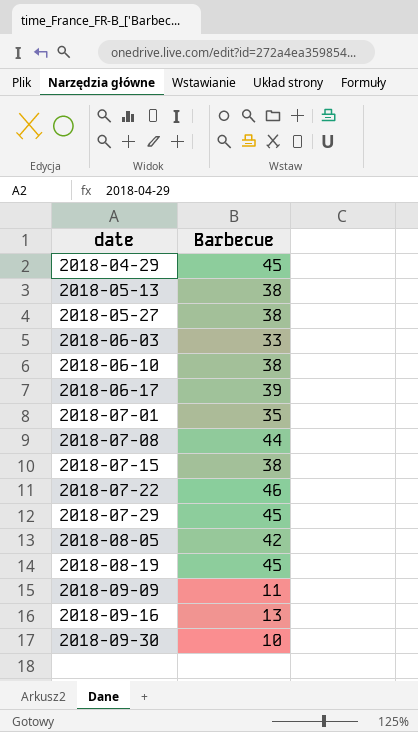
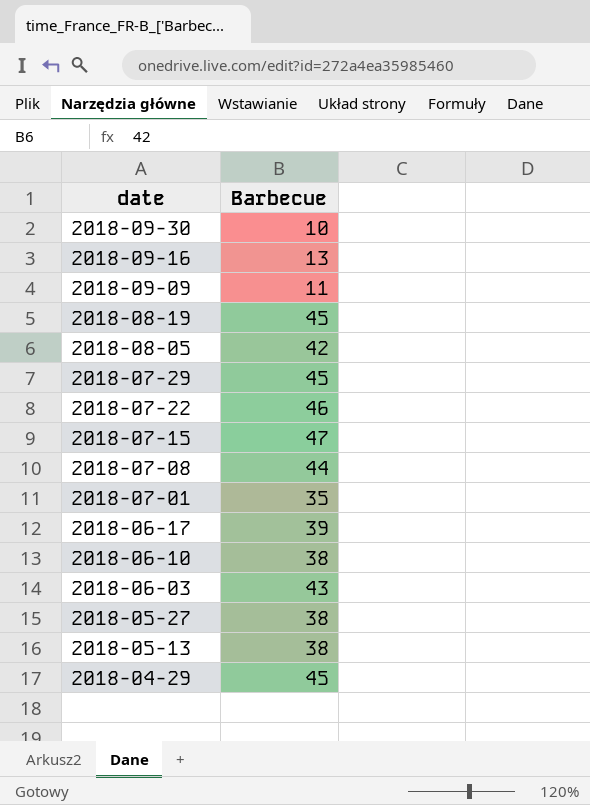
row order: date ascending -> date descending
2018-07-15 | Barbecue: 38 -> 47
2018-06-03 | Barbecue: 33 -> 43

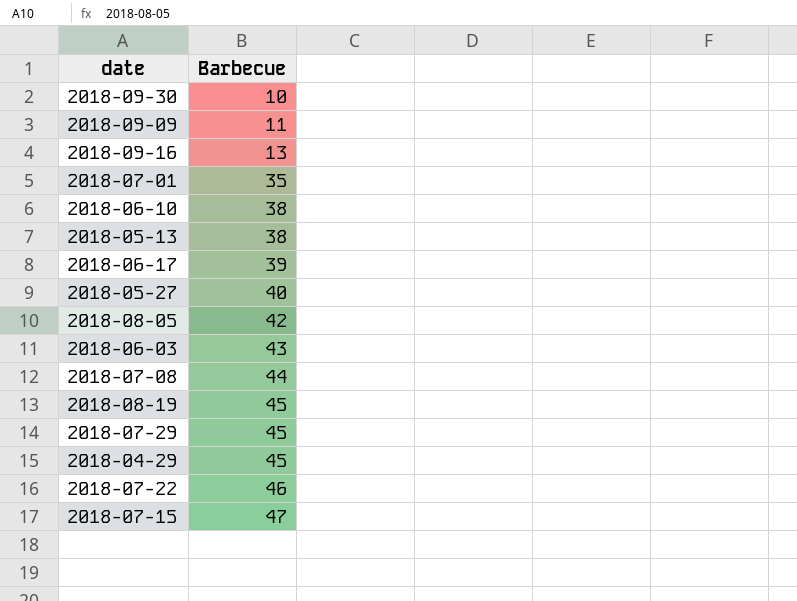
row order: date descending -> Barbecue ascending
2018-05-27 | Barbecue: 38 -> 40

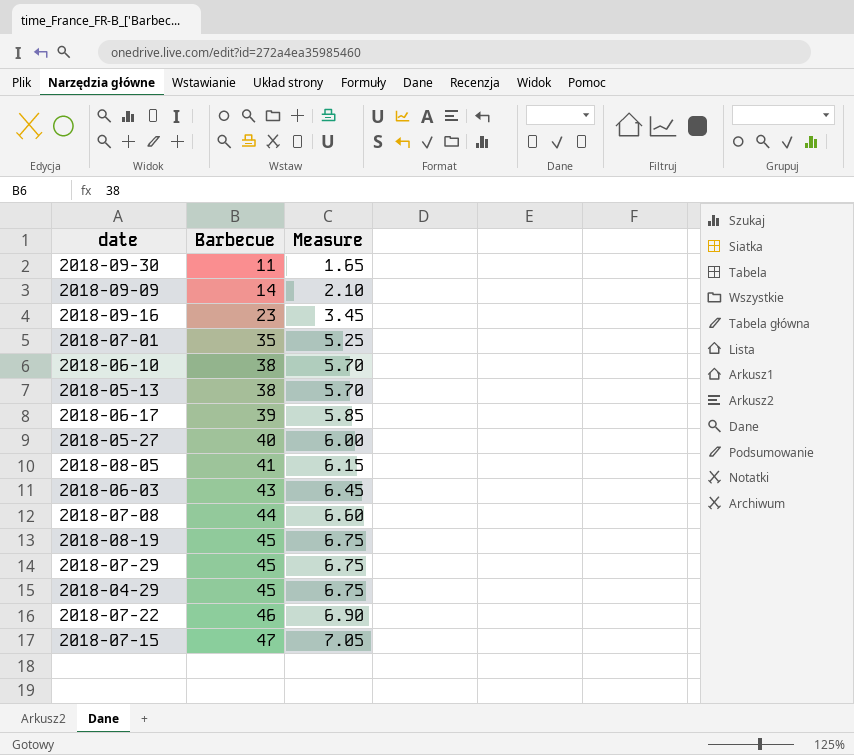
column Measure | formula: none -> [Barbecue] * 0.15
2018-09-30 | Barbecue: 10 -> 11
2018-09-09 | Barbecue: 11 -> 14
2018-09-16 | Barbecue: 13 -> 23
2018-08-05 | Barbecue: 42 -> 41

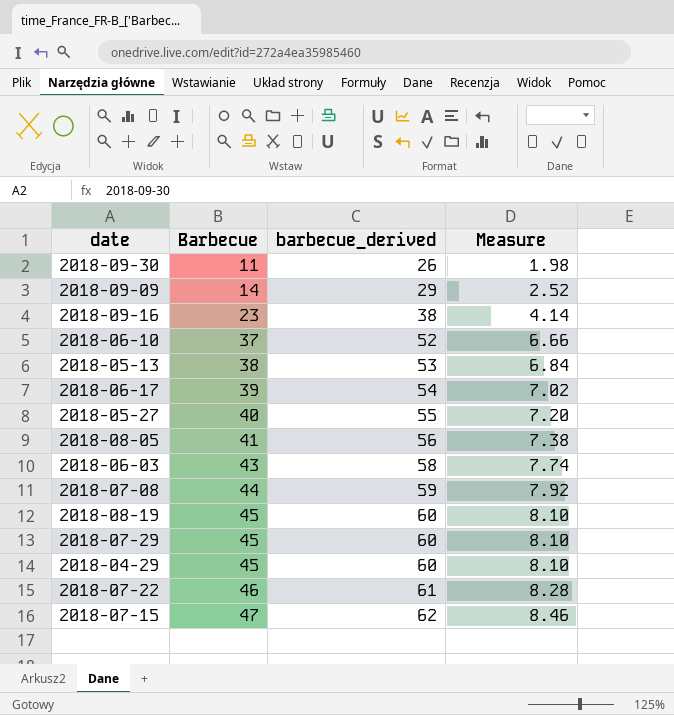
column barbecue_derived | formula: none -> [Barbecue] + 15
column Measure | formula: [Barbecue] * 0.15 -> [Barbecue] * 0.18
row 2018-07-01: 35 | 5.25 -> none
2018-06-10 | Barbecue: 38 -> 37

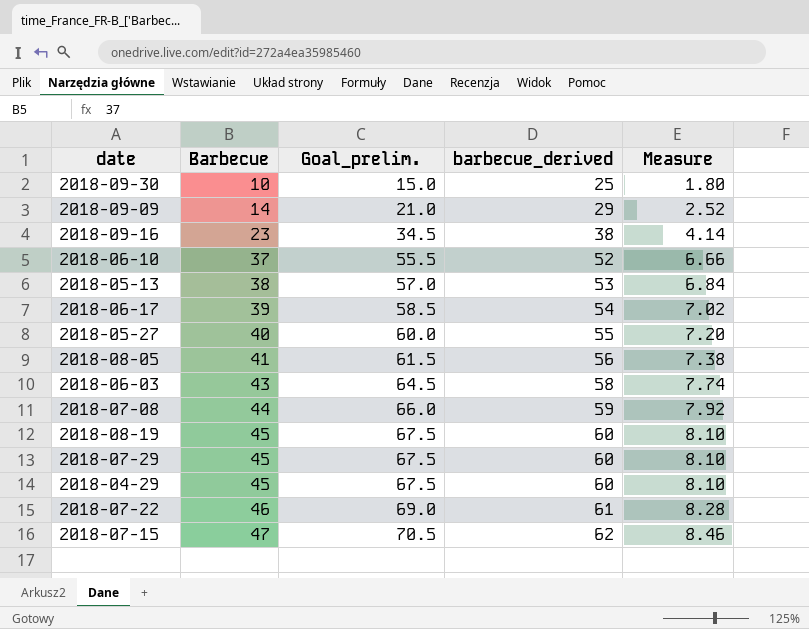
column Goal_prelim. | formula: none -> [Barbecue] * 1.5
2018-09-30 | Barbecue: 11 -> 10
2018-09-30 | barbecue_derived: 26 -> 25
2018-09-30 | Measure: 1.98 -> 1.80

